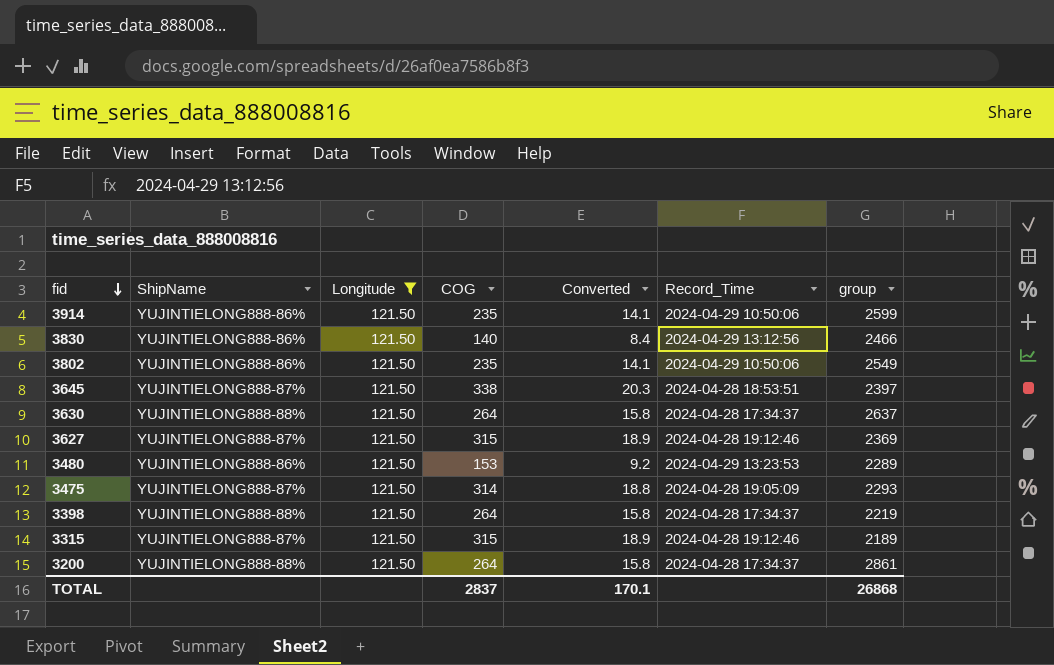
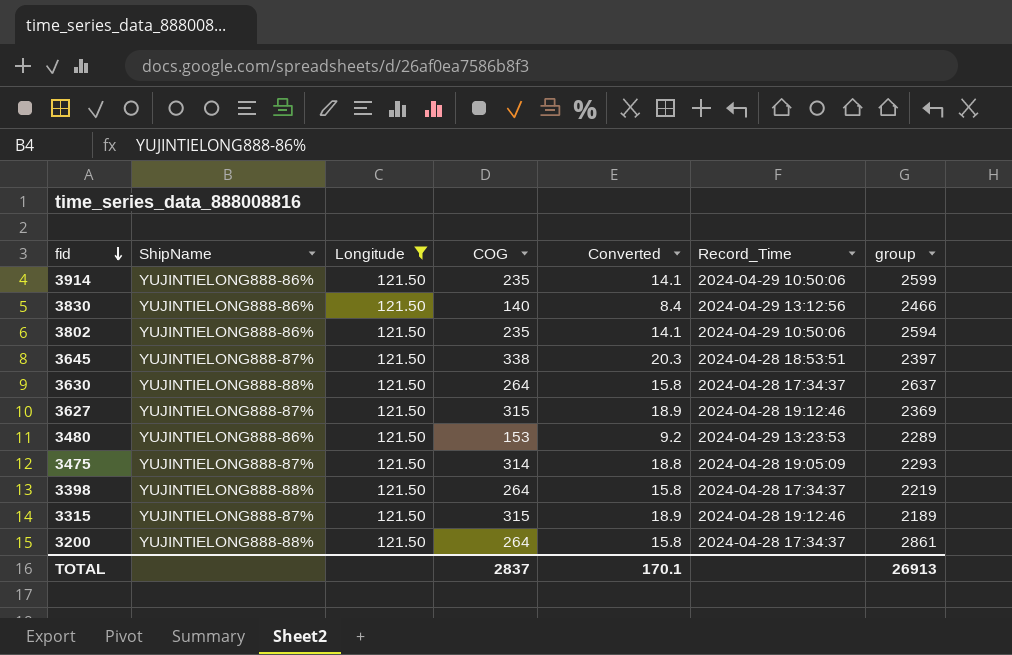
3802 | group: 2549 -> 2594
TOTAL | group: 26868 -> 26913

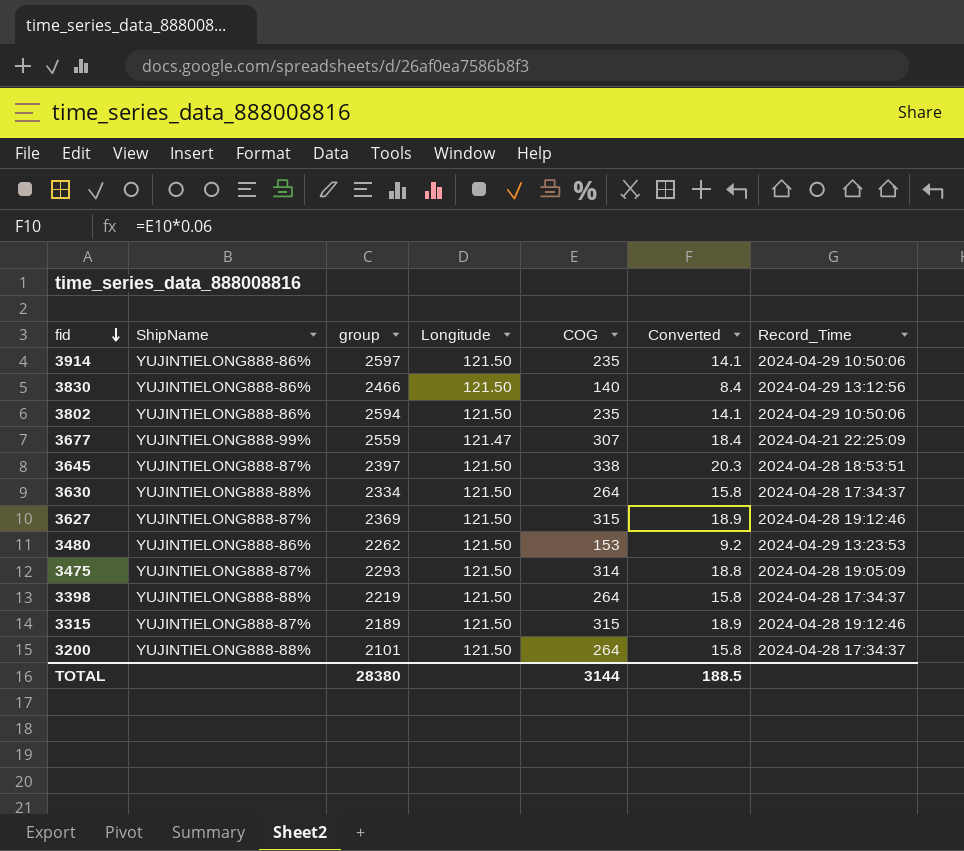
filter: Longitude = 121.50 -> none
column group | position: 7 -> 3
3914 | group: 2599 -> 2597
3630 | group: 2637 -> 2334
3480 | group: 2289 -> 2262
3200 | group: 2861 -> 2101
TOTAL | group: 26913 -> 28380
TOTAL | COG: 2837 -> 3144
TOTAL | Converted: 170.1 -> 188.5

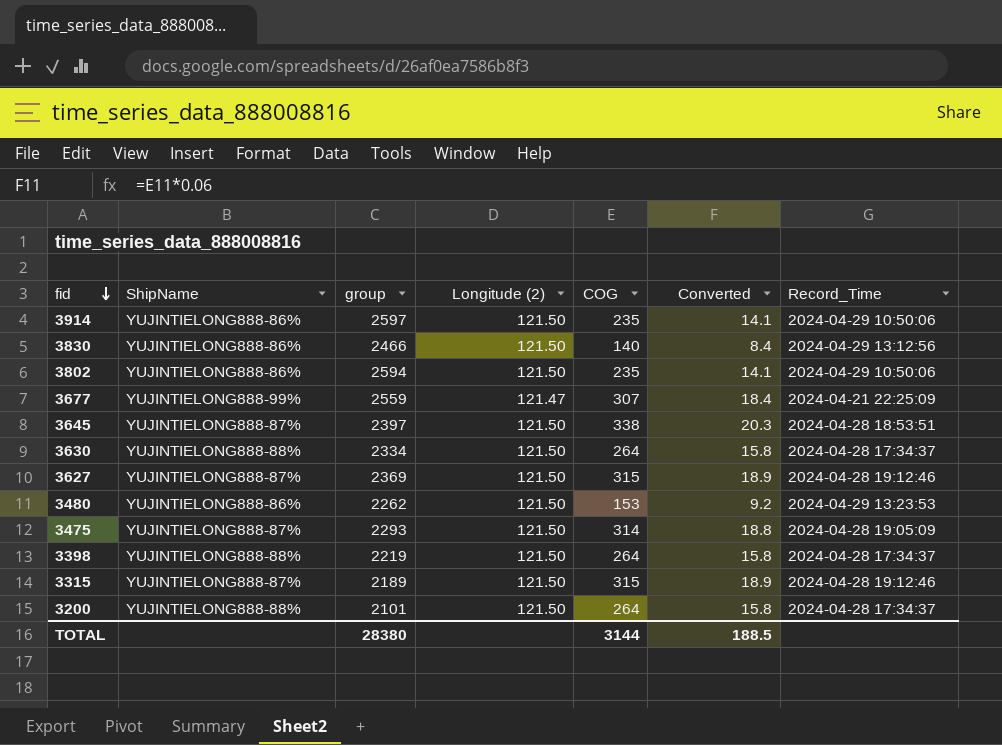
column name: Longitude -> Longitude (2)

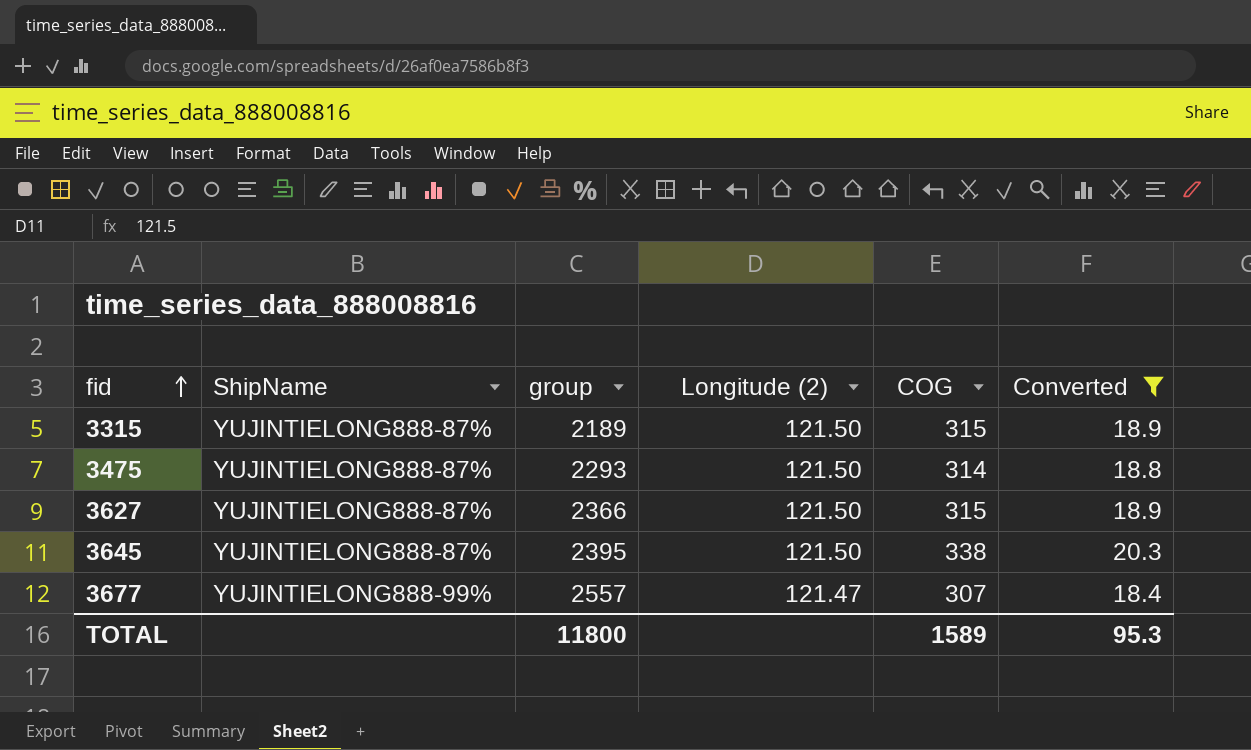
filter: none -> Converted >= 18.4
row order: fid descending -> fid ascending
column Record_Time | position: 7 -> none
3627 | group: 2369 -> 2366
3645 | group: 2397 -> 2395
3677 | group: 2559 -> 2557
TOTAL | group: 28380 -> 11800
TOTAL | COG: 3144 -> 1589
TOTAL | Converted: 188.5 -> 95.3

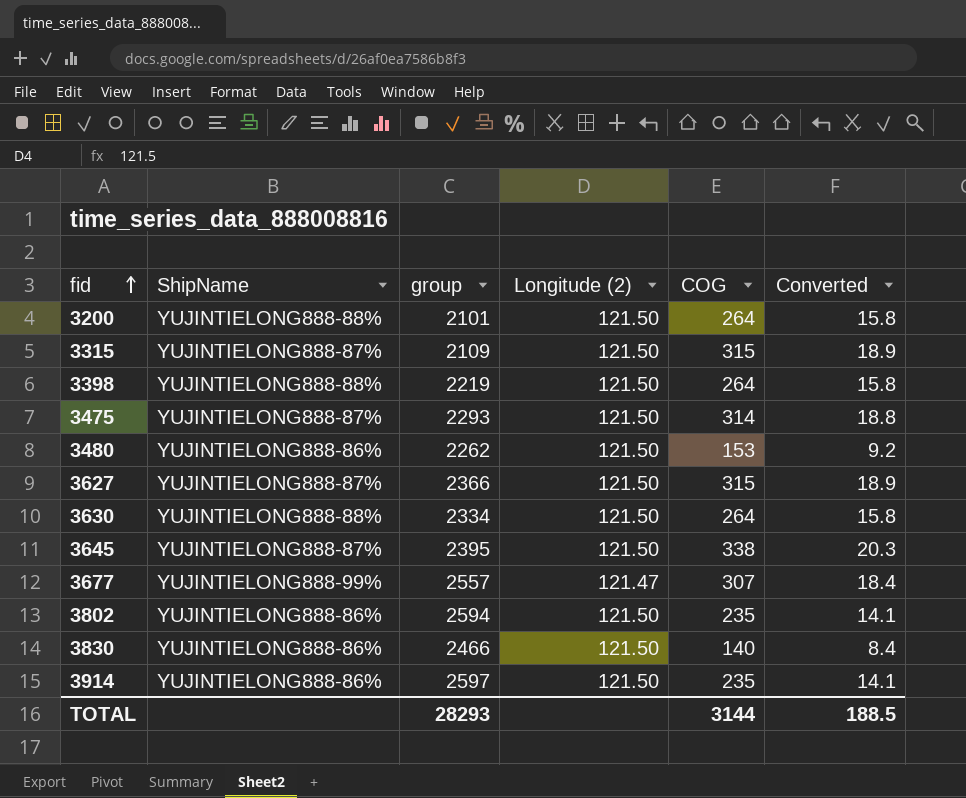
filter: Converted >= 18.4 -> none
3315 | group: 2189 -> 2109
TOTAL | group: 11800 -> 28293
TOTAL | COG: 1589 -> 3144
TOTAL | Converted: 95.3 -> 188.5

